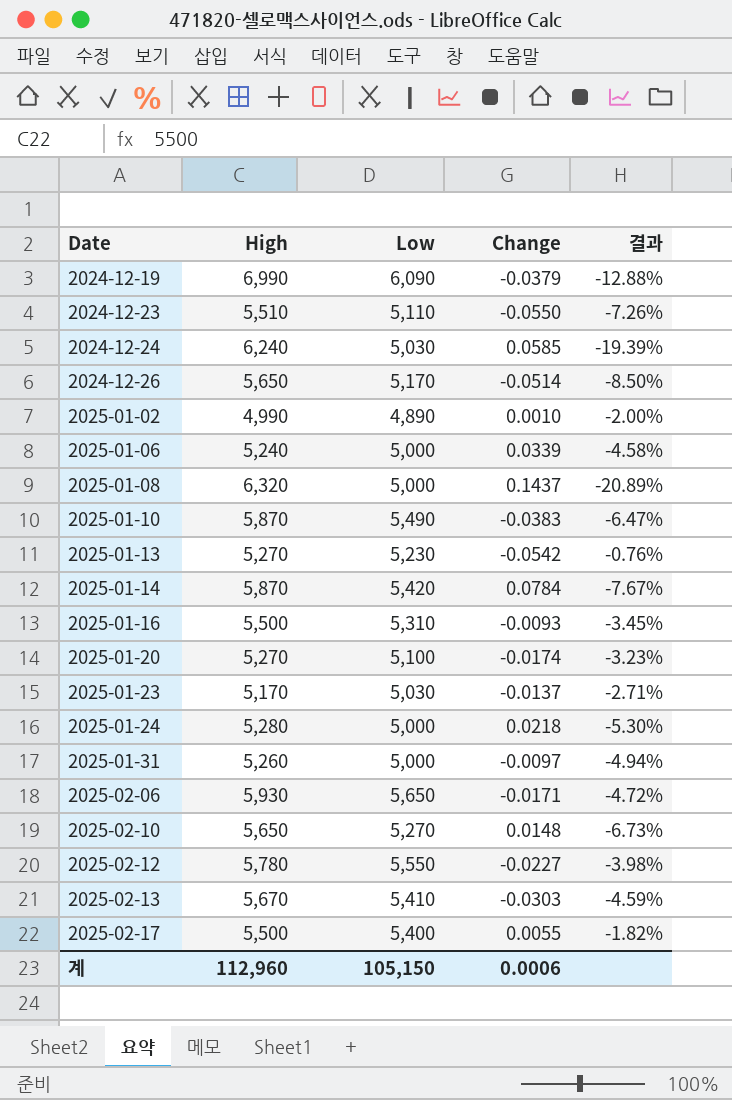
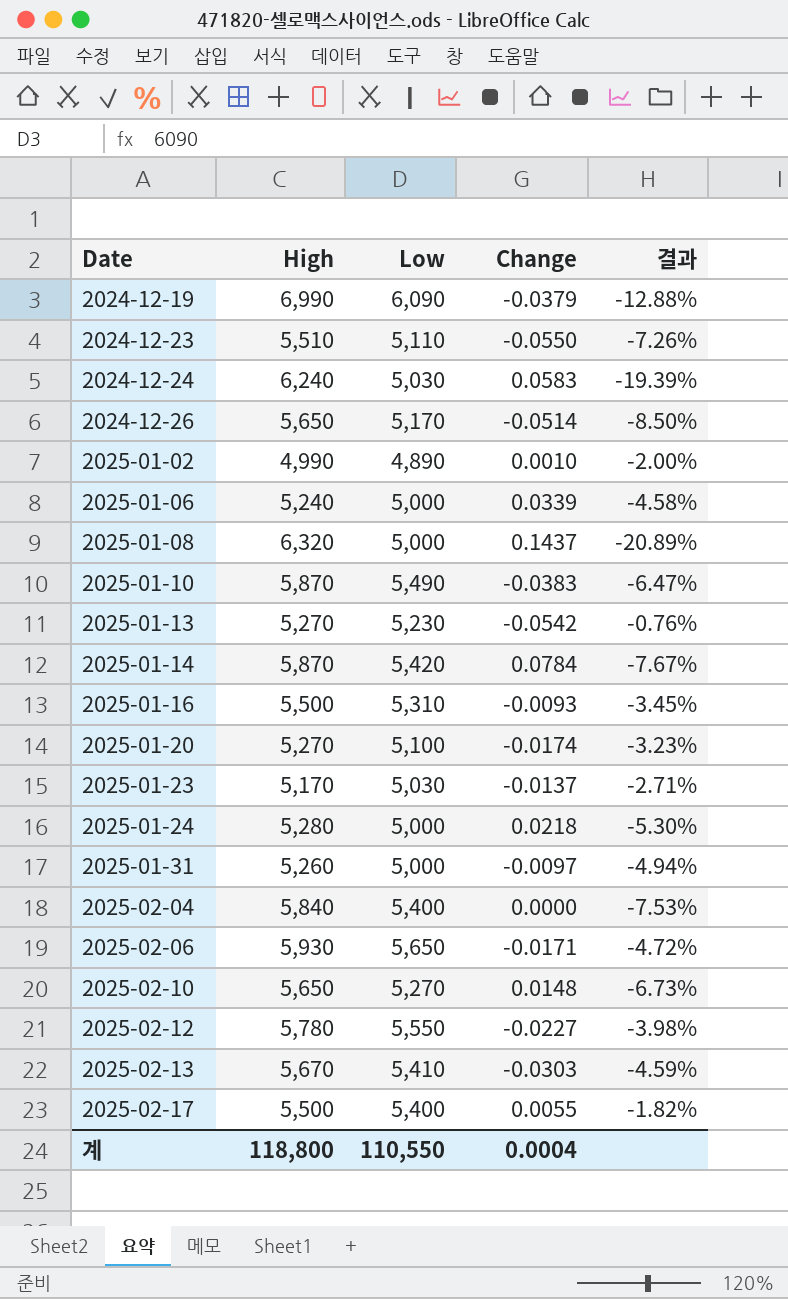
2024-12-24 | Change: 0.0585 -> 0.0583
row 2025-02-04: none -> 5,840 | 5,400 | 0.0000 | -7.53%
계 | High: 112,960 -> 118,800
계 | Low: 105,150 -> 110,550
계 | Change: 0.0006 -> 0.0004

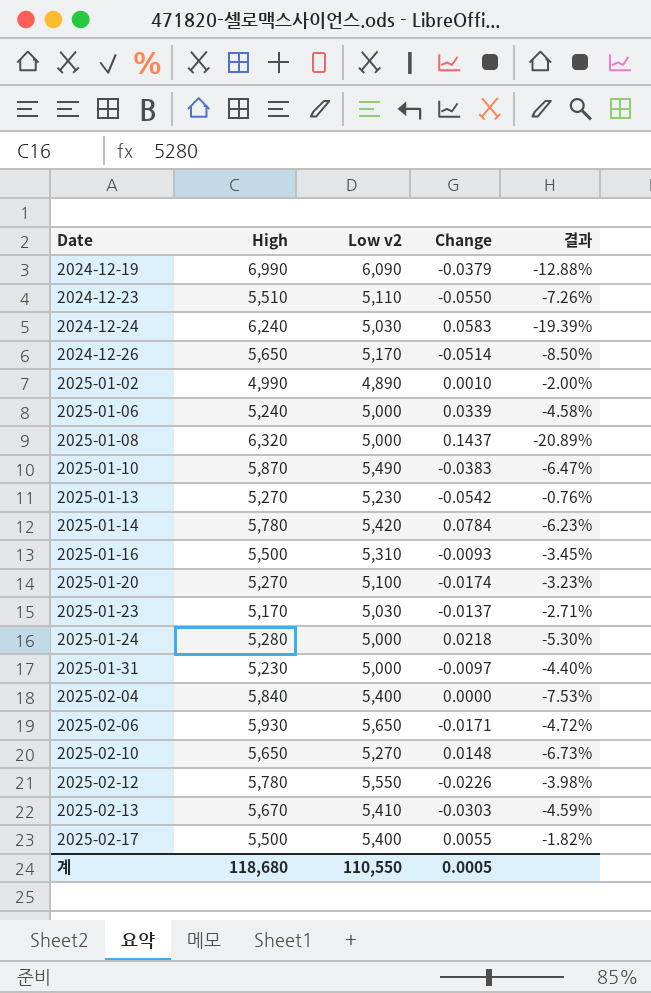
column name: Low -> Low v2
2025-01-14 | High: 5,870 -> 5,780
2025-01-14 | 결과: -7.67% -> -6.23%
2025-01-31 | High: 5,260 -> 5,230
2025-01-31 | 결과: -4.94% -> -4.40%
2025-02-12 | Change: -0.0227 -> -0.0226
계 | High: 118,800 -> 118,680
계 | Change: 0.0004 -> 0.0005

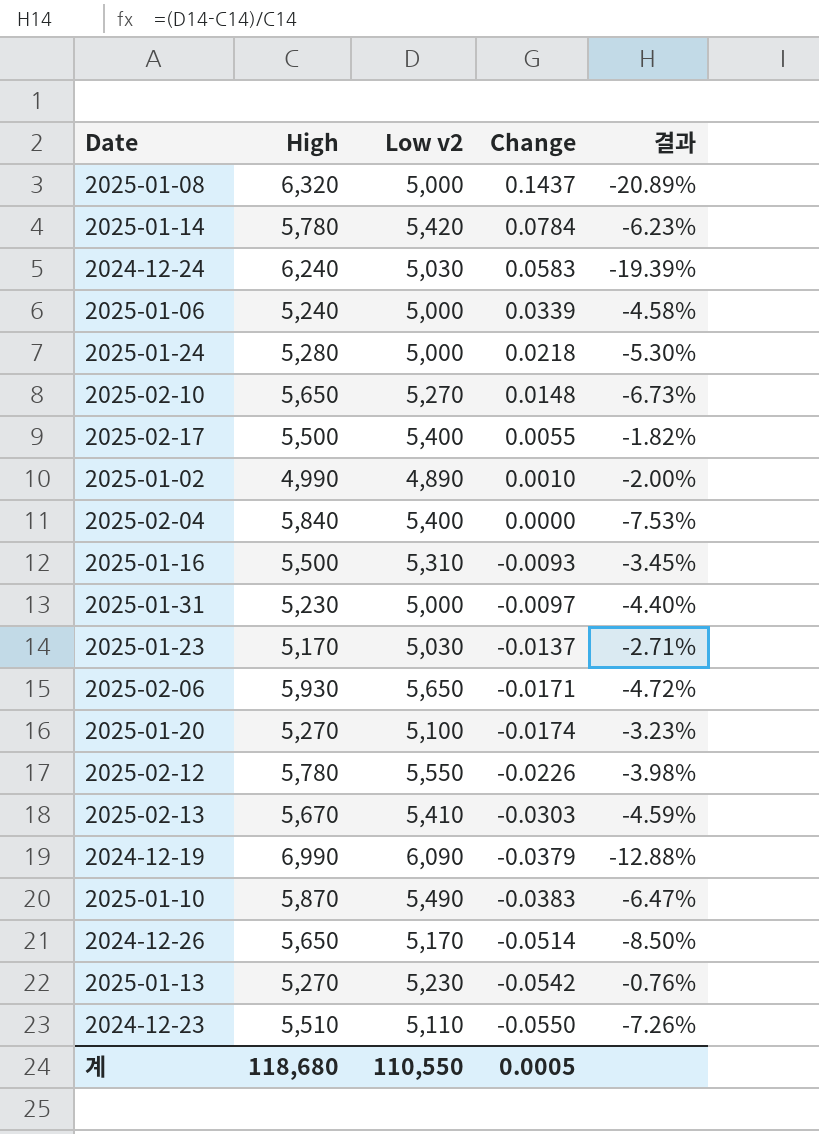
row order: Date ascending -> Change descending

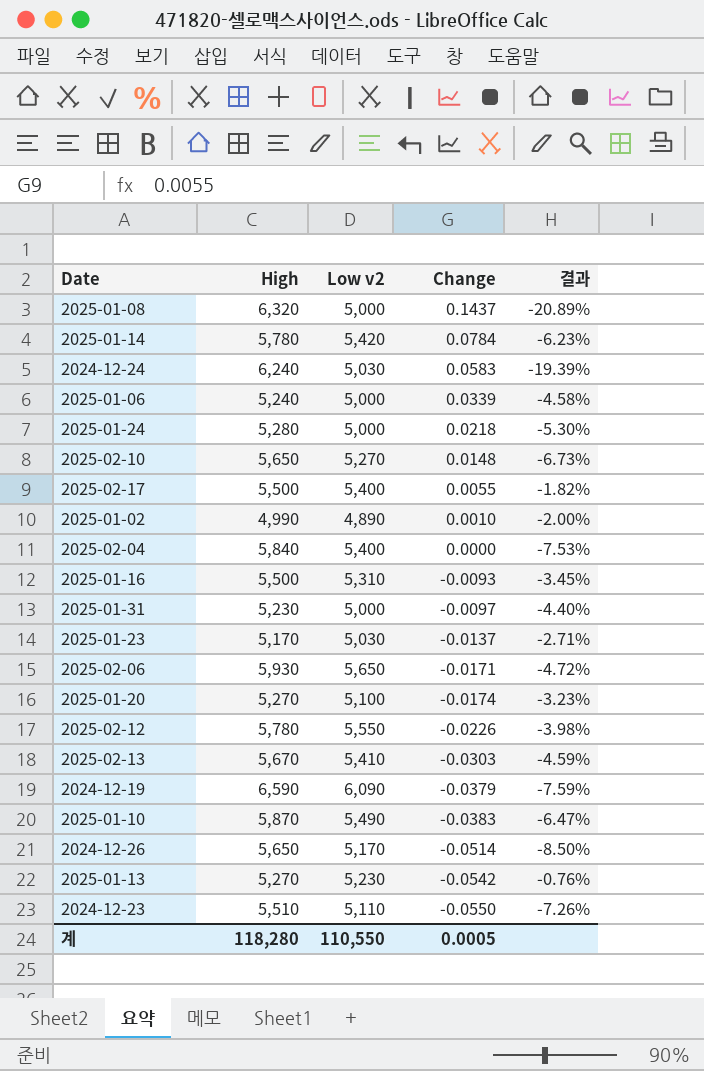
2024-12-19 | High: 6,990 -> 6,590
2024-12-19 | 결과: -12.88% -> -7.59%
계 | High: 118,680 -> 118,280

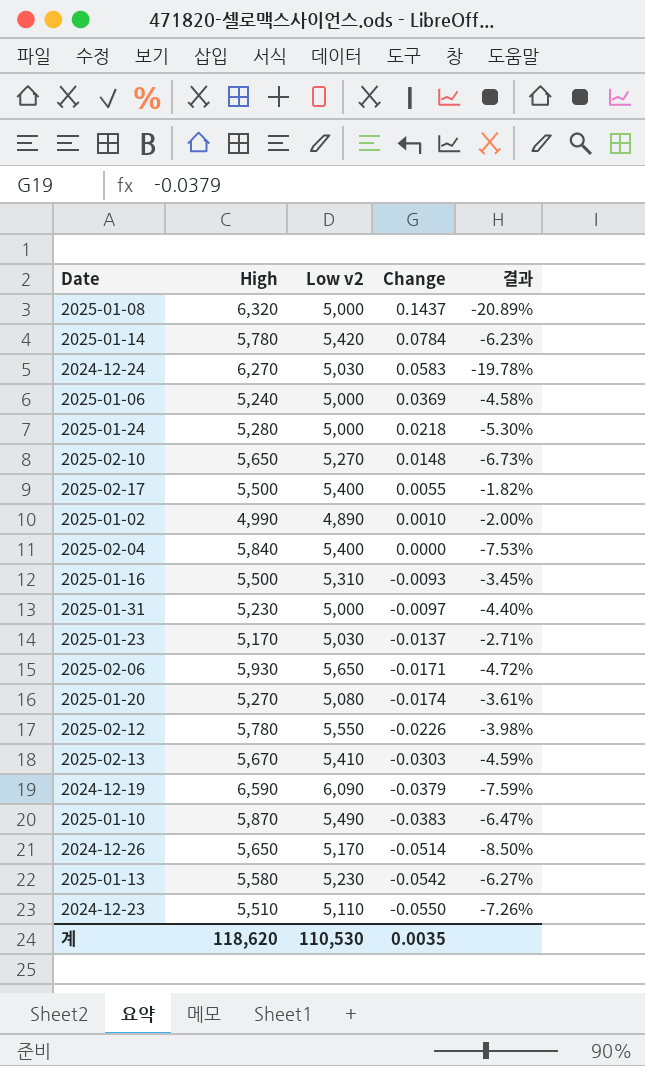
2024-12-24 | High: 6,240 -> 6,270
2024-12-24 | 결과: -19.39% -> -19.78%
2025-01-06 | Change: 0.0339 -> 0.0369
2025-01-20 | Low v2: 5,100 -> 5,080
2025-01-20 | 결과: -3.23% -> -3.61%
2025-01-13 | High: 5,270 -> 5,580
2025-01-13 | 결과: -0.76% -> -6.27%
계 | High: 118,280 -> 118,620
계 | Low v2: 110,550 -> 110,530
계 | Change: 0.0005 -> 0.0035

